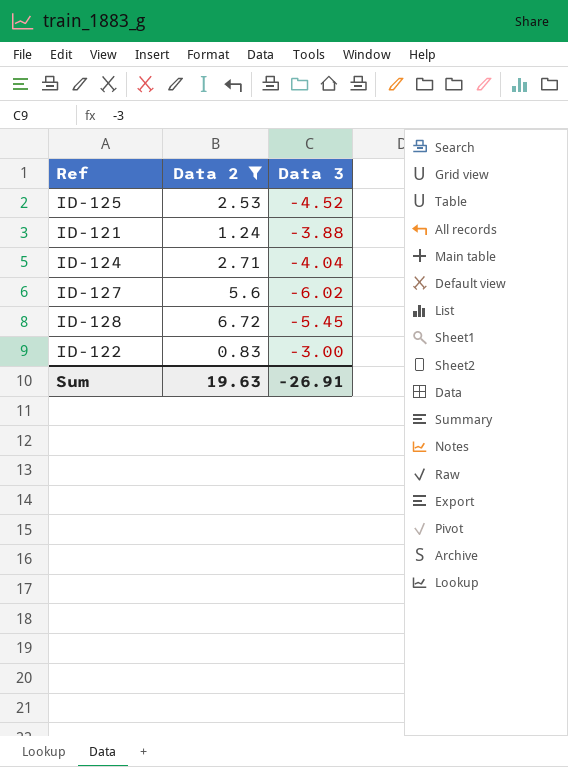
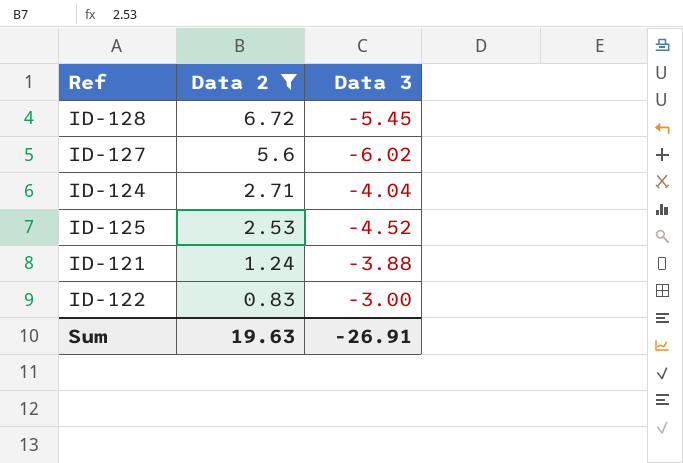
row order: none -> Data 2 descending

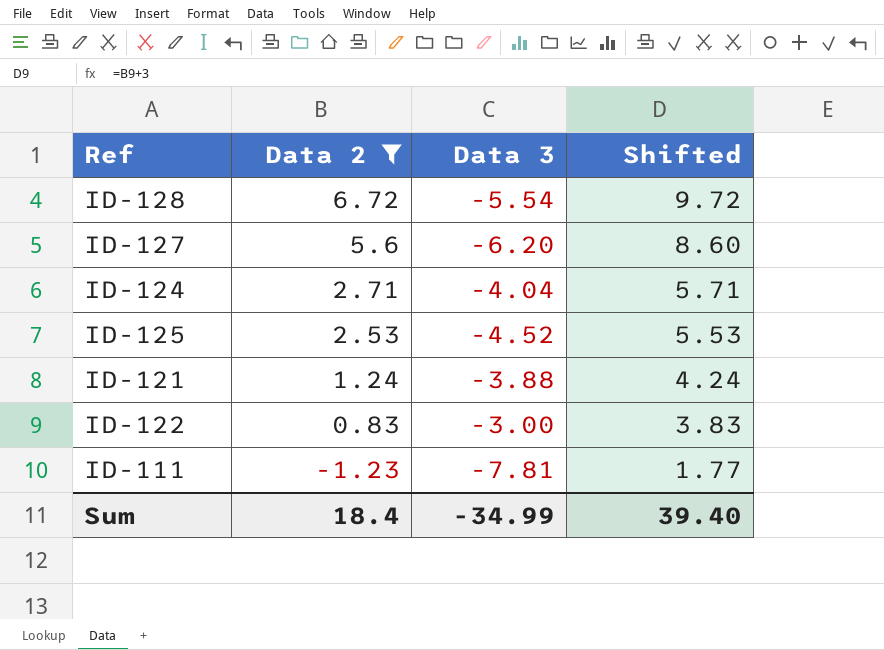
column Shifted | formula: none -> [Data 2] + 3
ID-128 | Data 3: -5.45 -> -5.54
ID-127 | Data 3: -6.02 -> -6.20
row ID-111: none -> -1.23 | -7.81 | 1.77
Sum | Data 2: 19.63 -> 18.4
Sum | Data 3: -26.91 -> -34.99

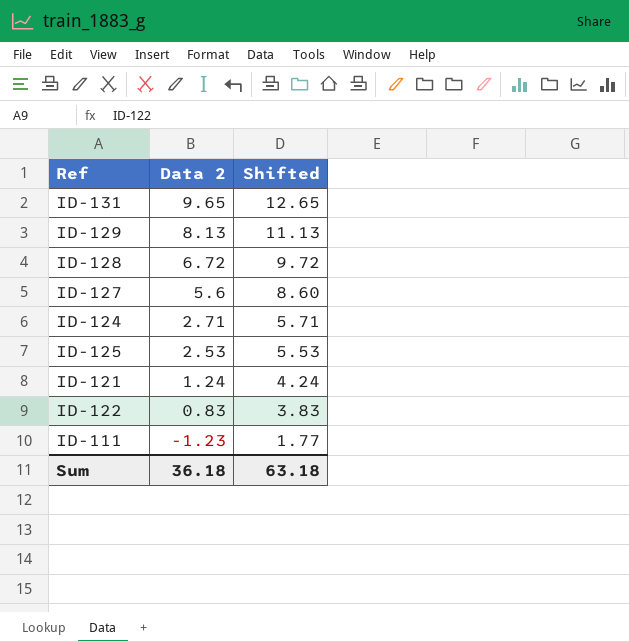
filter: Data 2 <= 6.72 -> none
column Data 3 | position: 3 -> none
Sum | Data 2: 18.4 -> 36.18
Sum | Shifted: 39.40 -> 63.18

